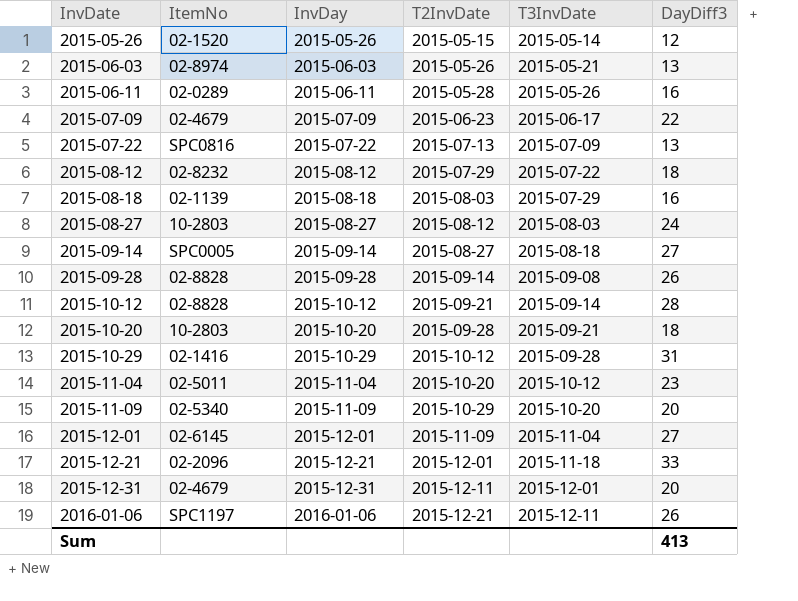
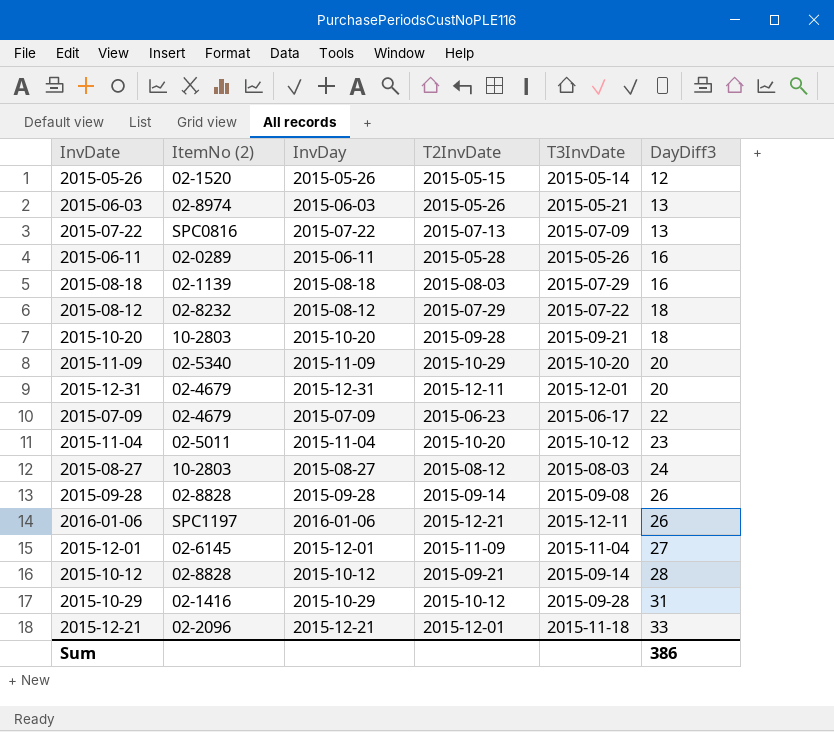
row order: InvDate ascending -> DayDiff3 ascending
column name: ItemNo -> ItemNo (2)
row 2015-09-14: SPC0005 | 2015-09-14 | 2015-08-27 | 2015-08-18 | 27 -> none
Sum | DayDiff3: 413 -> 386

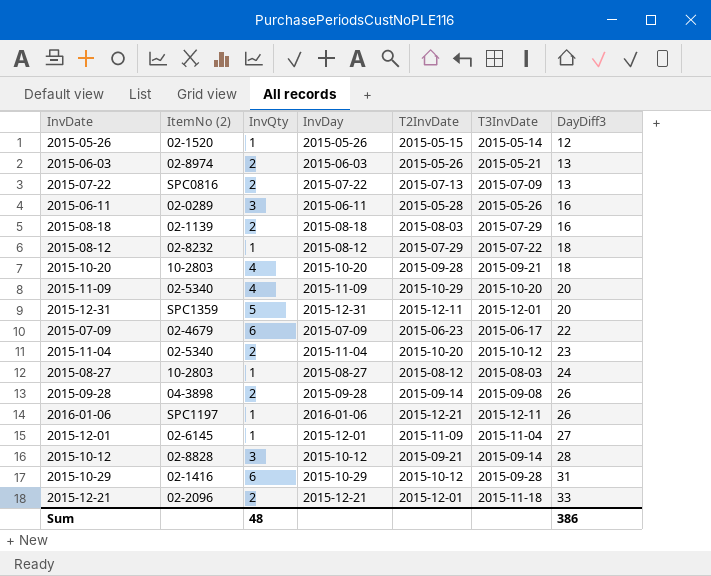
column InvQty | position: none -> 3
2015-12-31 | ItemNo (2): 02-4679 -> SPC1359
2015-11-04 | ItemNo (2): 02-5011 -> 02-5340
2015-09-28 | ItemNo (2): 02-8828 -> 04-3898

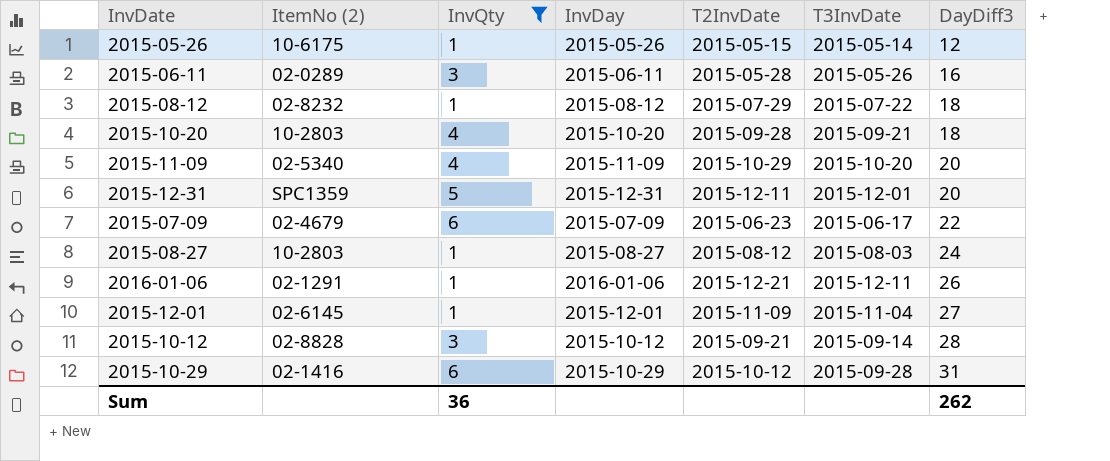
filter: none -> InvQty != 2
2015-05-26 | ItemNo (2): 02-1520 -> 10-6175
2016-01-06 | ItemNo (2): SPC1197 -> 02-1291
Sum | InvQty: 48 -> 36
Sum | DayDiff3: 386 -> 262

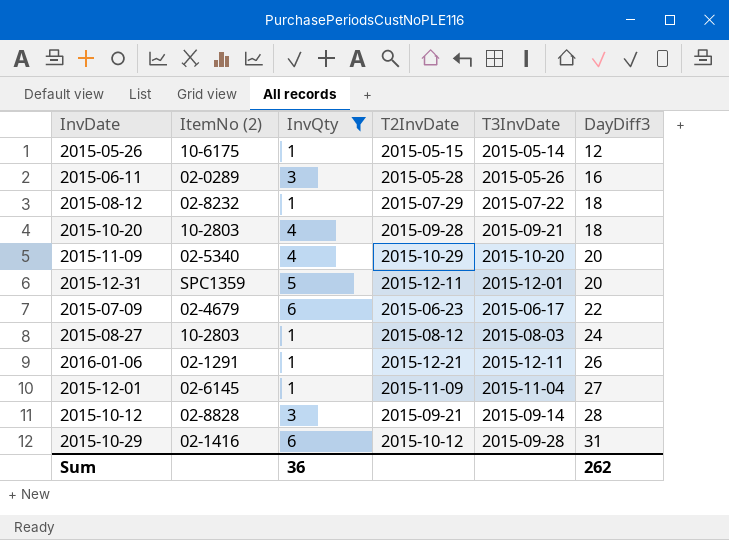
column InvDay | position: 4 -> none

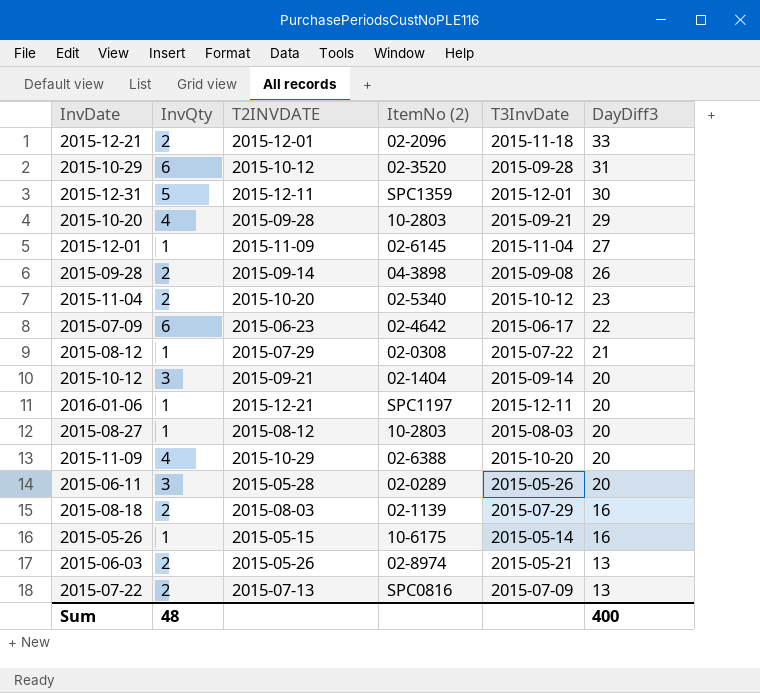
filter: InvQty != 2 -> none
row order: DayDiff3 ascending -> DayDiff3 descending
column name: T2InvDate -> T2INVDATE
column ItemNo (2) | position: 2 -> 4
2015-10-29 | ItemNo (2): 02-1416 -> 02-3520
2015-12-31 | DayDiff3: 20 -> 30
2015-10-20 | DayDiff3: 18 -> 29
2015-07-09 | ItemNo (2): 02-4679 -> 02-4642
2015-08-12 | ItemNo (2): 02-8232 -> 02-0308
2015-08-12 | DayDiff3: 18 -> 21
2015-10-12 | ItemNo (2): 02-8828 -> 02-1404
2015-10-12 | DayDiff3: 28 -> 20
2016-01-06 | ItemNo (2): 02-1291 -> SPC1197
2016-01-06 | DayDiff3: 26 -> 20
2015-08-27 | DayDiff3: 24 -> 20
2015-11-09 | ItemNo (2): 02-5340 -> 02-6388
2015-06-11 | DayDiff3: 16 -> 20
2015-05-26 | DayDiff3: 12 -> 16
Sum | InvQty: 36 -> 48
Sum | DayDiff3: 262 -> 400

